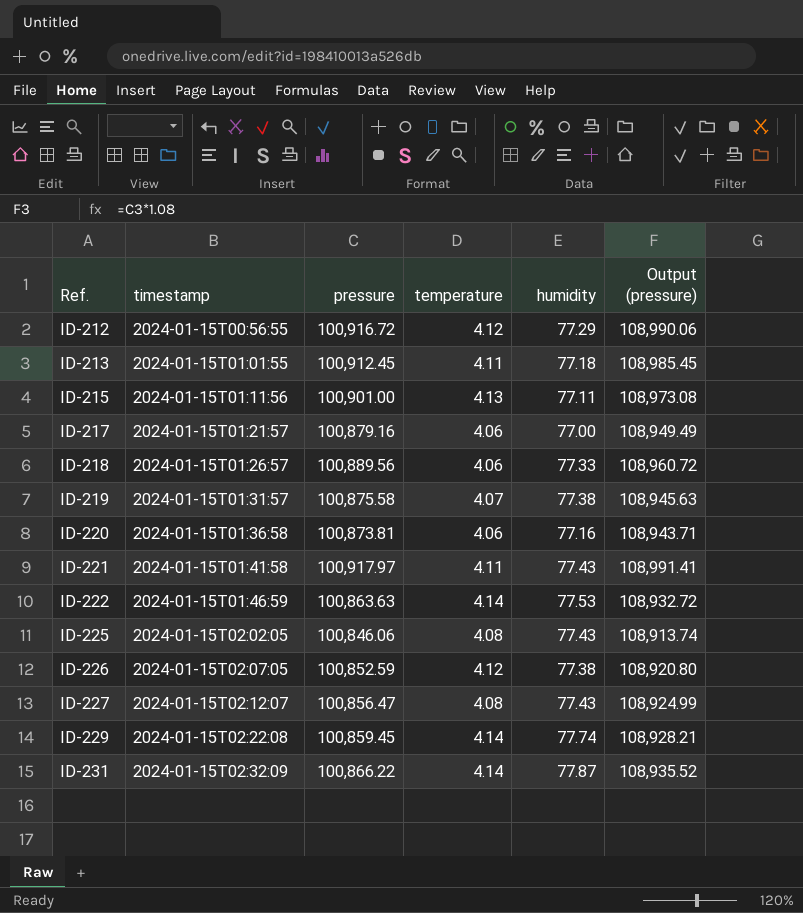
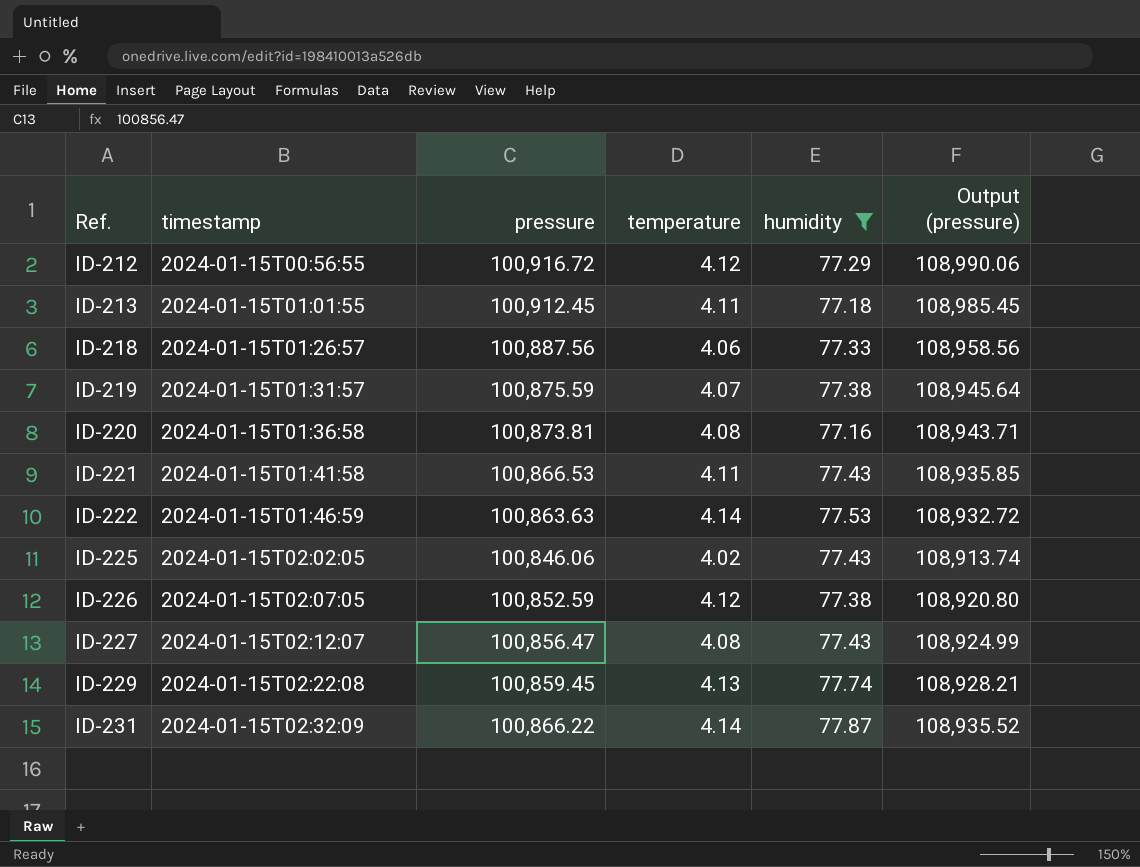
filter: none -> humidity >= 77.16
ID-218 | pressure: 100,889.56 -> 100,887.56
ID-218 | Output (pressure): 108,960.72 -> 108,958.56
ID-219 | pressure: 100,875.58 -> 100,875.59
ID-219 | Output (pressure): 108,945.63 -> 108,945.64
ID-220 | temperature: 4.06 -> 4.08
ID-221 | pressure: 100,917.97 -> 100,866.53
ID-221 | Output (pressure): 108,991.41 -> 108,935.85
ID-225 | temperature: 4.08 -> 4.02
ID-229 | temperature: 4.14 -> 4.13

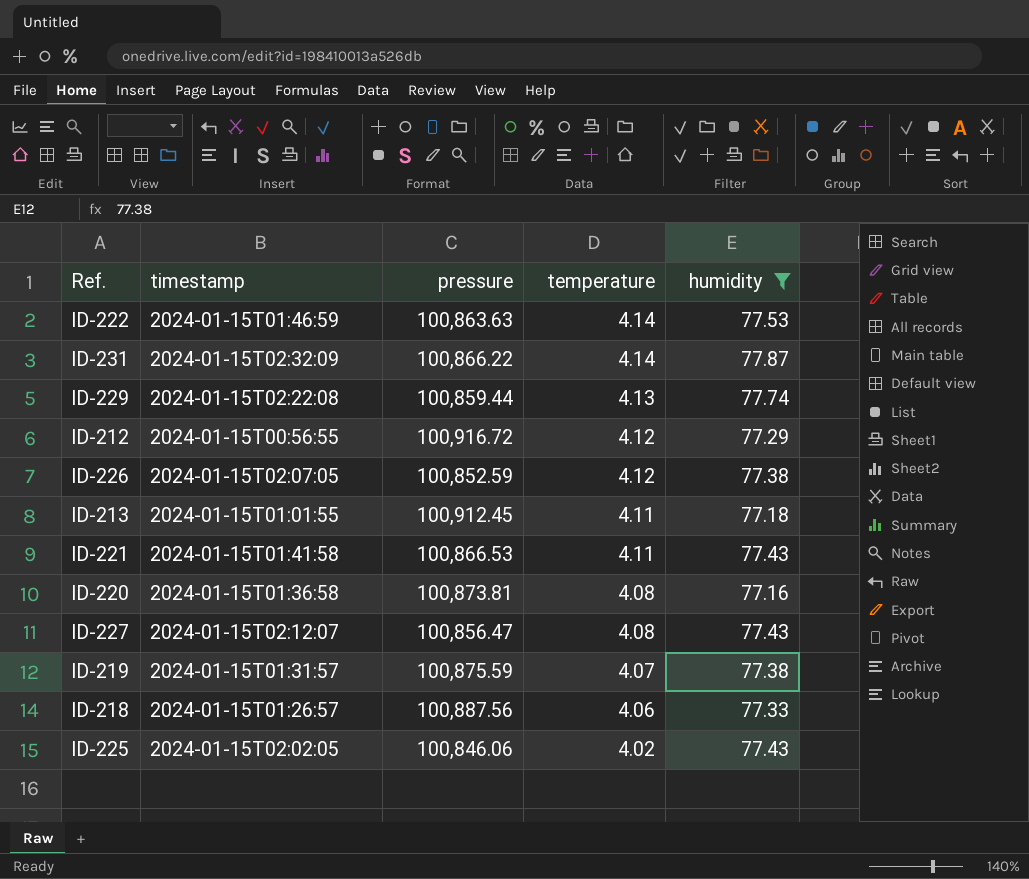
row order: Ref. ascending -> temperature descending
column Output (pressure) | formula: [pressure] * 1.08 -> none
ID-229 | pressure: 100,859.45 -> 100,859.44

